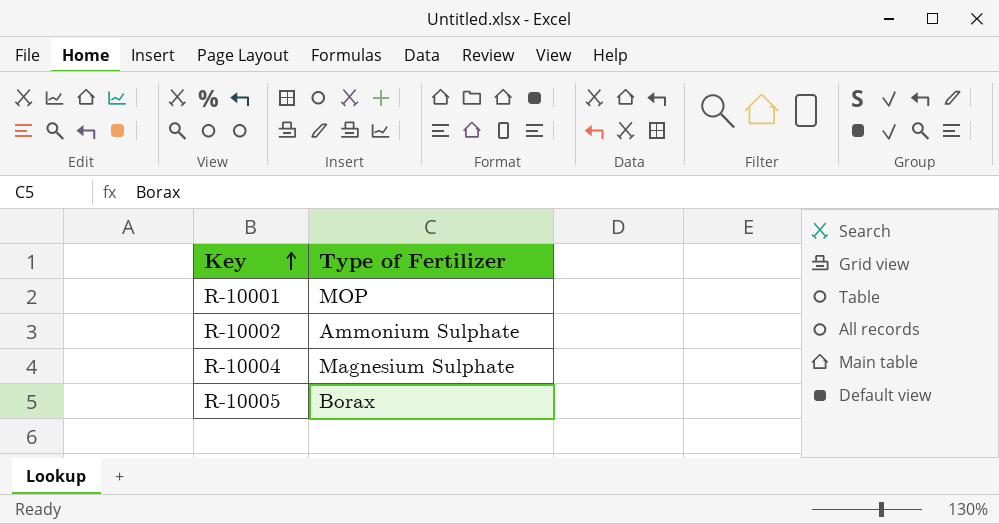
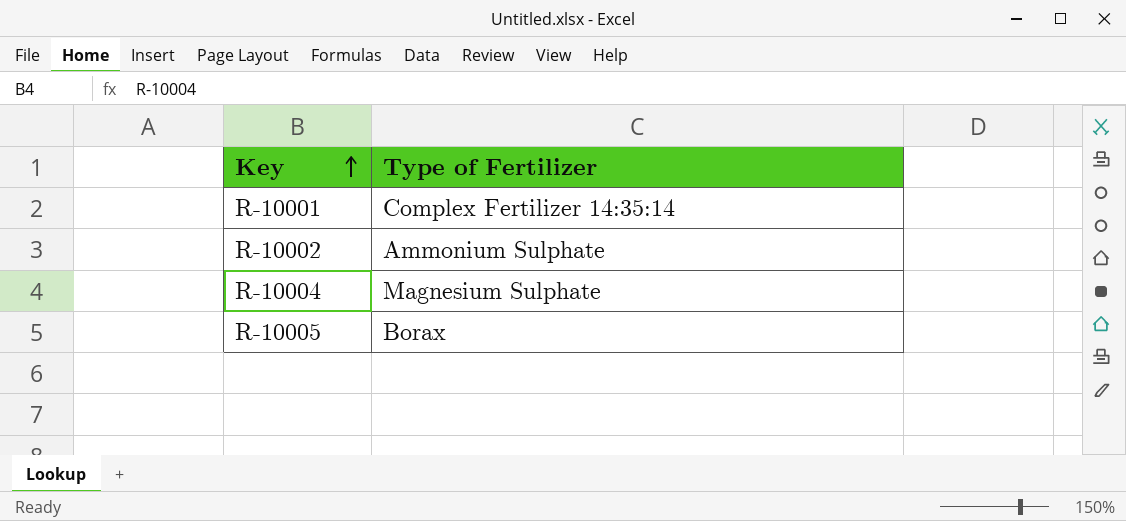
R-10001 | Type of Fertilizer: MOP -> Complex Fertilizer 14:35:14

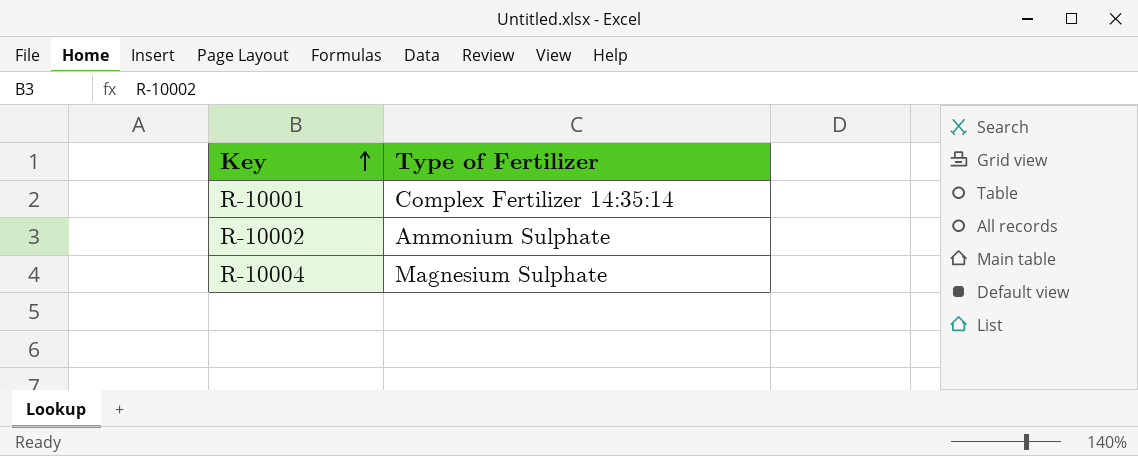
row R-10005: Borax -> none

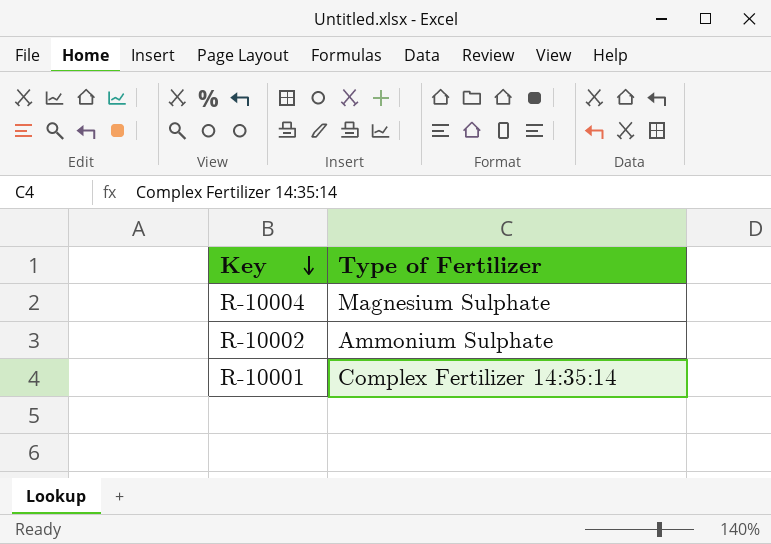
row order: Key ascending -> Key descending

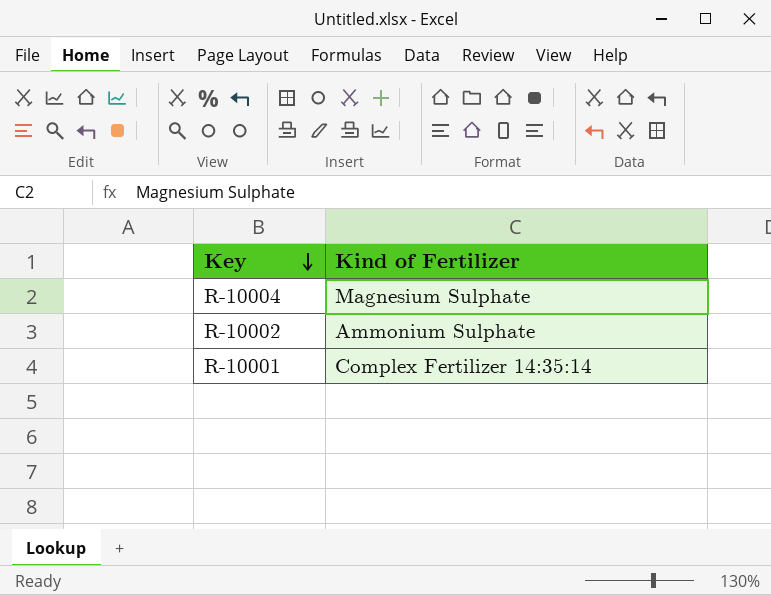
column name: Type of Fertilizer -> Kind of Fertilizer

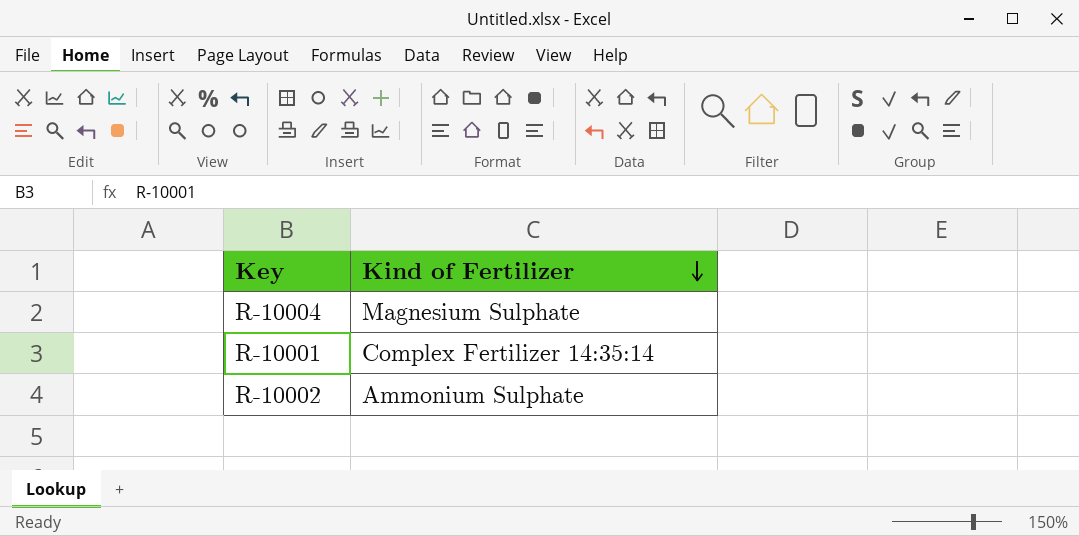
row order: Key descending -> Kind of Fertilizer descending

